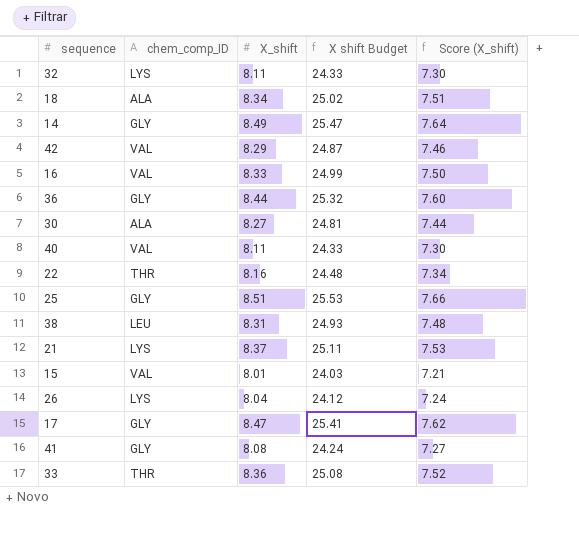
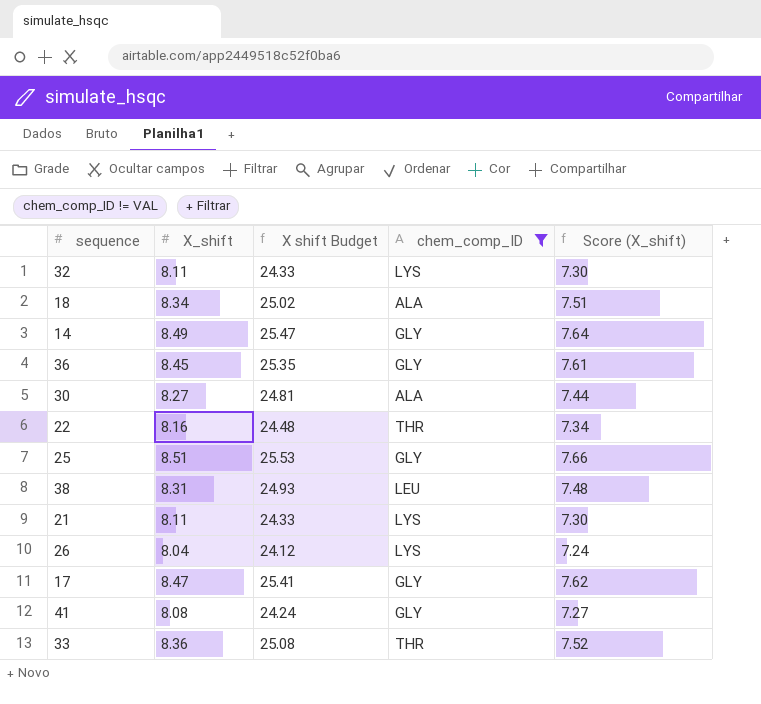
filter: none -> chem_comp_ID != VAL
column chem_comp_ID | position: 2 -> 4
36 | X_shift: 8.44 -> 8.45
36 | X shift Budget: 25.32 -> 25.35
36 | Score (X_shift): 7.60 -> 7.61
21 | X_shift: 8.37 -> 8.11
21 | X shift Budget: 25.11 -> 24.33
21 | Score (X_shift): 7.53 -> 7.30

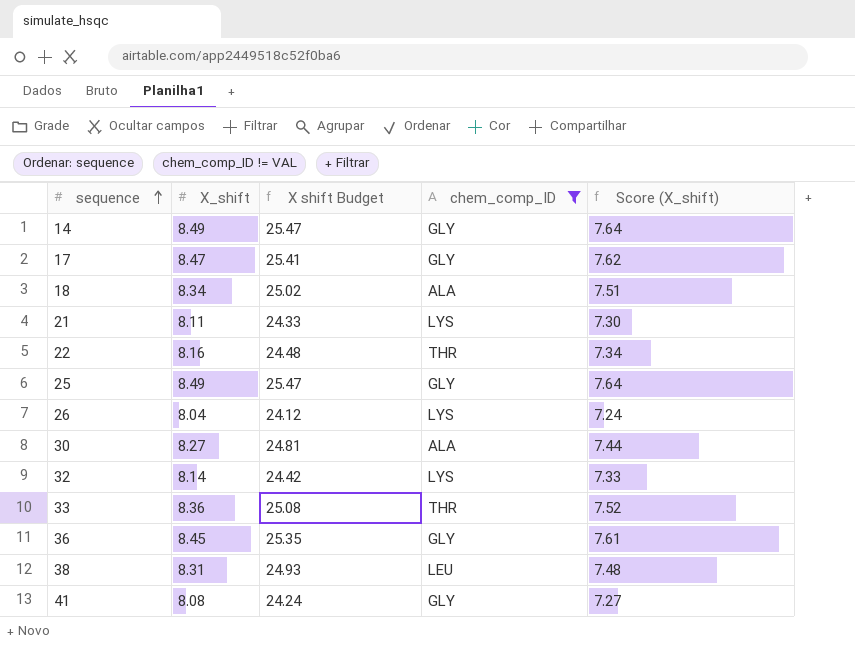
row order: none -> sequence ascending
25 | X_shift: 8.51 -> 8.49
25 | X shift Budget: 25.53 -> 25.47
25 | Score (X_shift): 7.66 -> 7.64
32 | X_shift: 8.11 -> 8.14
32 | X shift Budget: 24.33 -> 24.42
32 | Score (X_shift): 7.30 -> 7.33

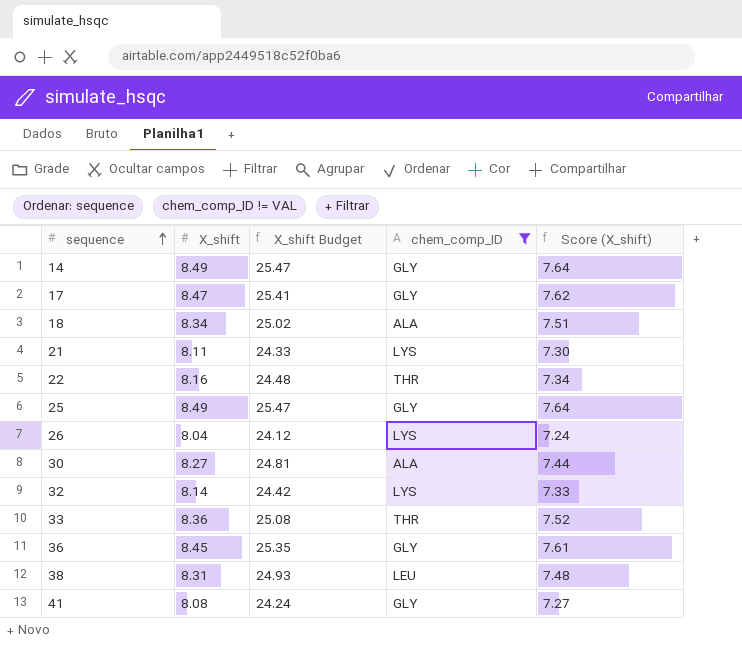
column name: X shift Budget -> X_shift Budget

